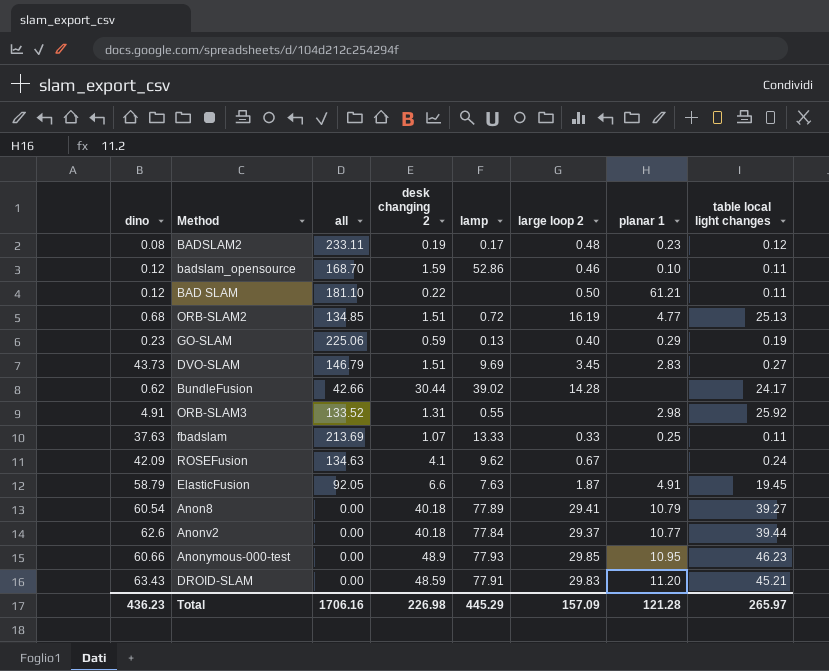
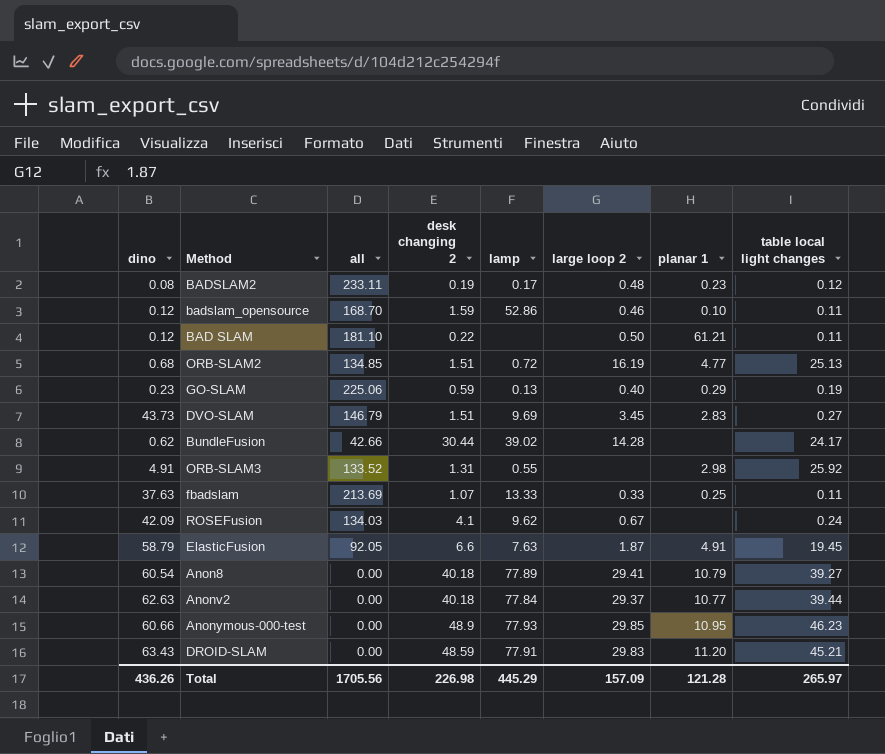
ROSEFusion | all: 134.63 -> 134.03
Anonv2 | dino: 62.6 -> 62.63
Total | dino: 436.23 -> 436.26
Total | all: 1706.16 -> 1705.56

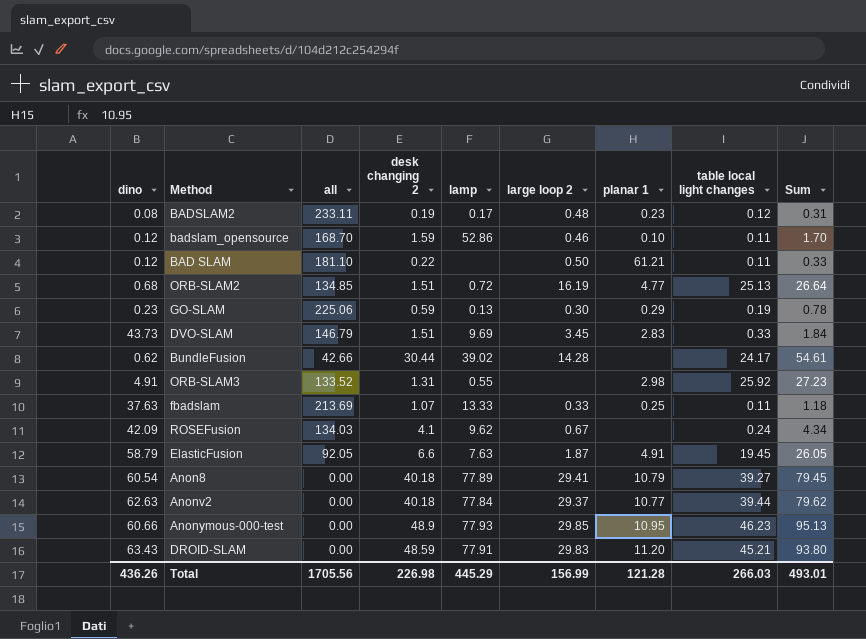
column Sum | formula: none -> [desk changing 2] + [table local light changes]
GO-SLAM | large loop 2: 0.40 -> 0.30
DVO-SLAM | table local light changes: 0.27 -> 0.33
Total | large loop 2: 157.09 -> 156.99
Total | table local light changes: 265.97 -> 266.03

